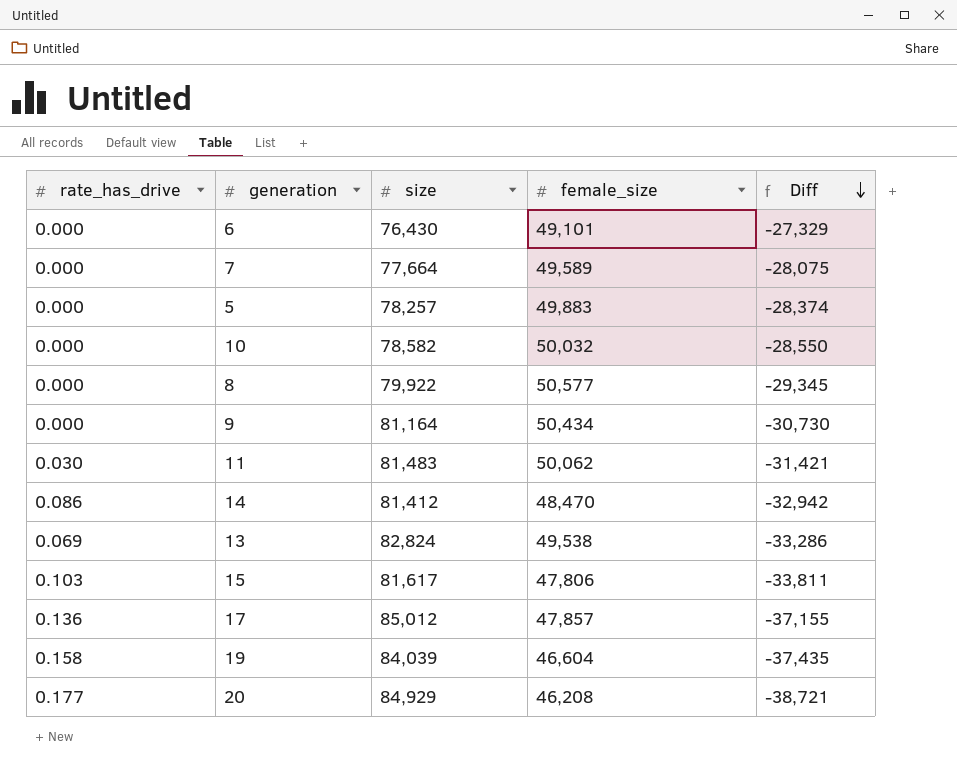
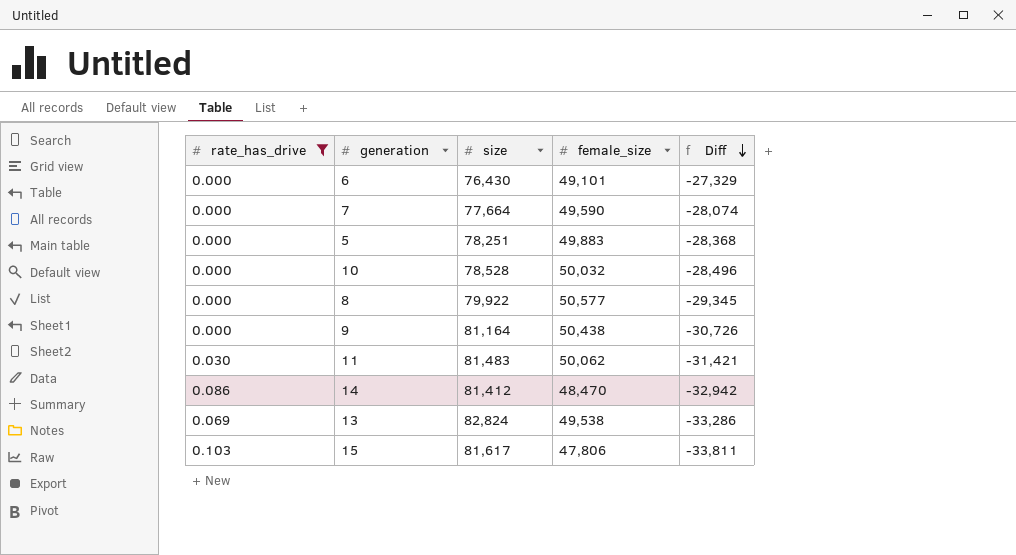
filter: none -> rate_has_drive <= 0.103
7 | female_size: 49,589 -> 49,590
7 | Diff: -28,075 -> -28,074
5 | size: 78,257 -> 78,251
5 | Diff: -28,374 -> -28,368
10 | size: 78,582 -> 78,528
10 | Diff: -28,550 -> -28,496
9 | female_size: 50,434 -> 50,438
9 | Diff: -30,730 -> -30,726

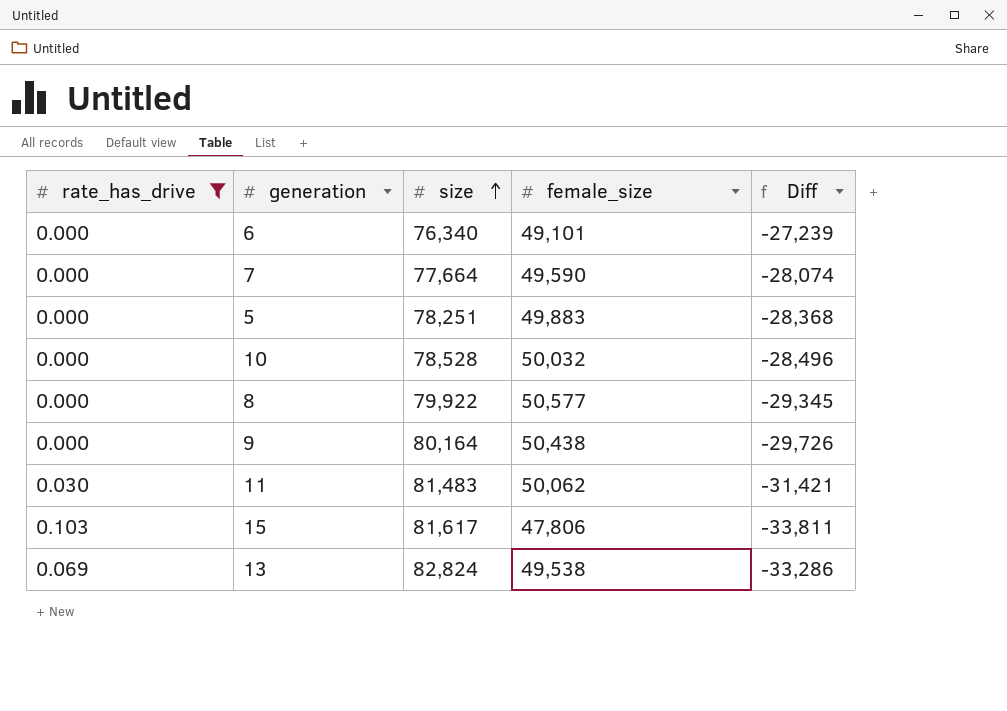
row order: Diff descending -> size ascending
row 14: 0.086 | 81,412 | 48,470 | -32,942 -> none
6 | size: 76,430 -> 76,340
6 | Diff: -27,329 -> -27,239
9 | size: 81,164 -> 80,164
9 | Diff: -30,726 -> -29,726

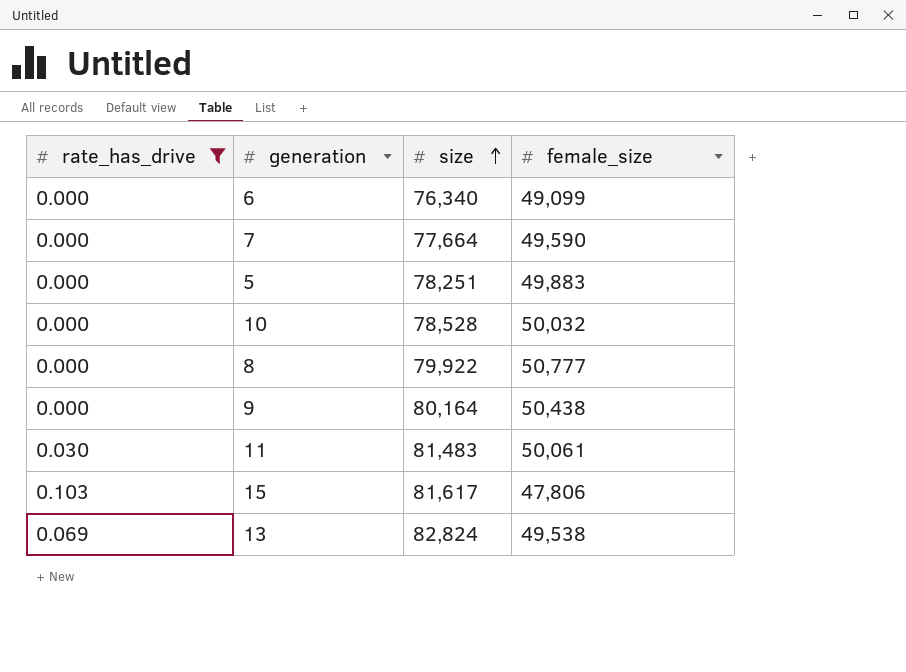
column Diff | formula: [female_size] - [size] -> none
6 | female_size: 49,101 -> 49,099
8 | female_size: 50,577 -> 50,777
11 | female_size: 50,062 -> 50,061

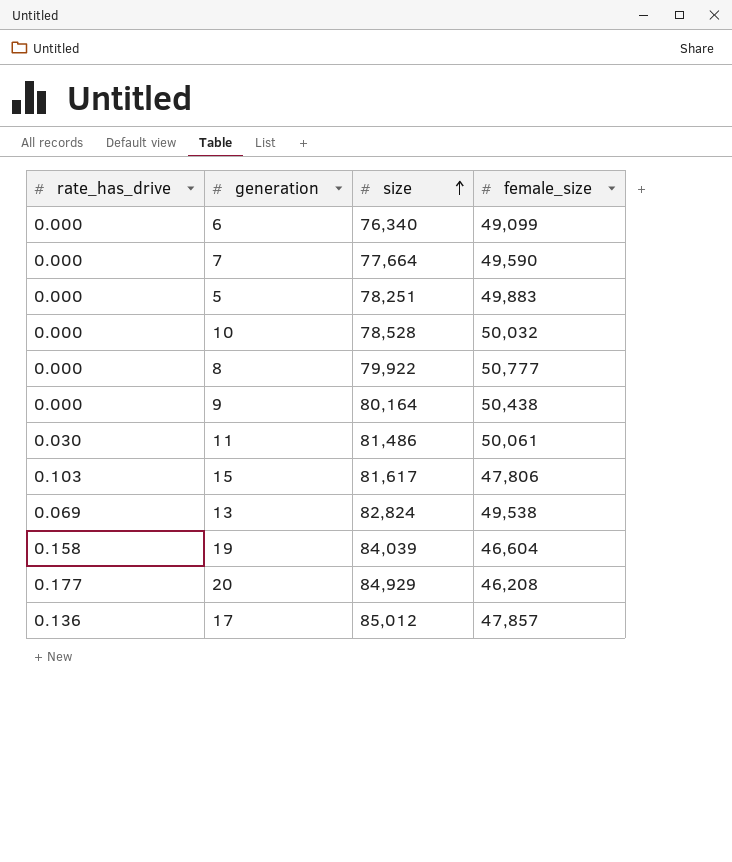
filter: rate_has_drive <= 0.103 -> none
11 | size: 81,483 -> 81,486

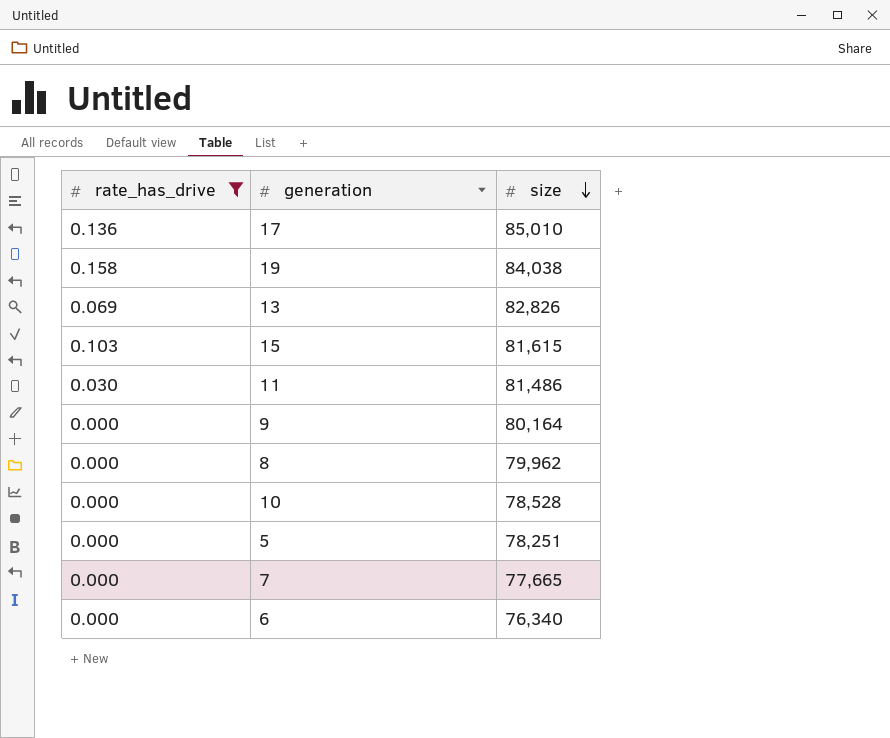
filter: none -> rate_has_drive != 0.177
row order: size ascending -> size descending
column female_size | position: 4 -> none
17 | size: 85,012 -> 85,010
19 | size: 84,039 -> 84,038
13 | size: 82,824 -> 82,826
15 | size: 81,617 -> 81,615
8 | size: 79,922 -> 79,962
7 | size: 77,664 -> 77,665

